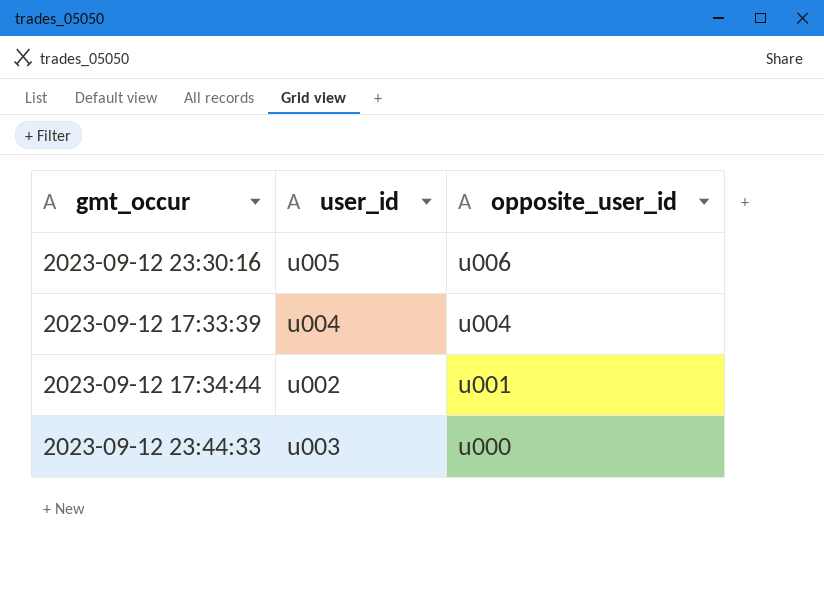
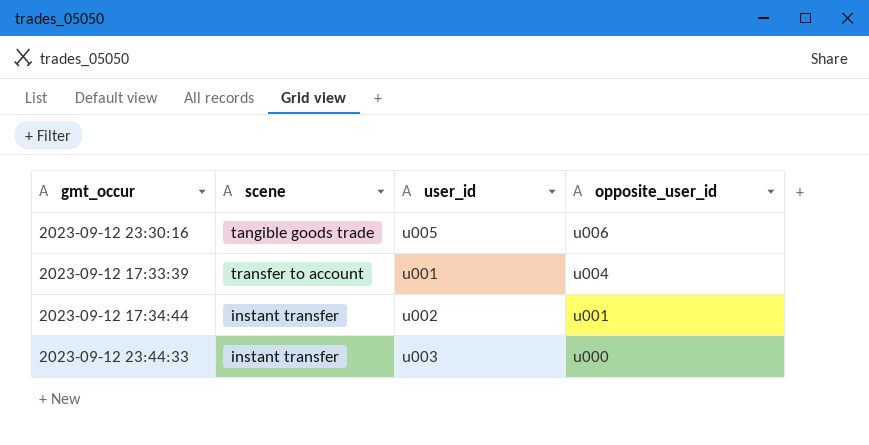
column scene | position: none -> 2
2023-09-12 17:33:39 | user_id: u004 -> u001

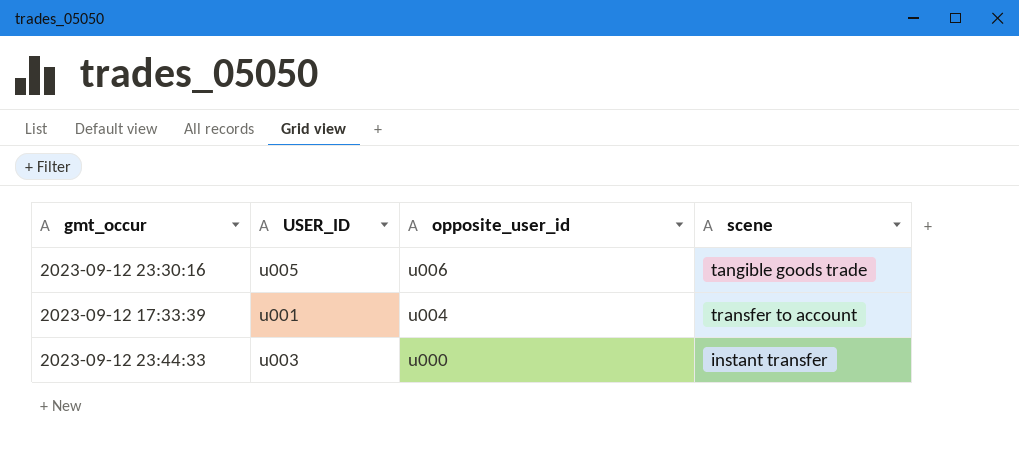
column name: user_id -> USER_ID
column scene | position: 2 -> 4
row 2023-09-12 17:34:44: instant transfer | u002 | u001 -> none

